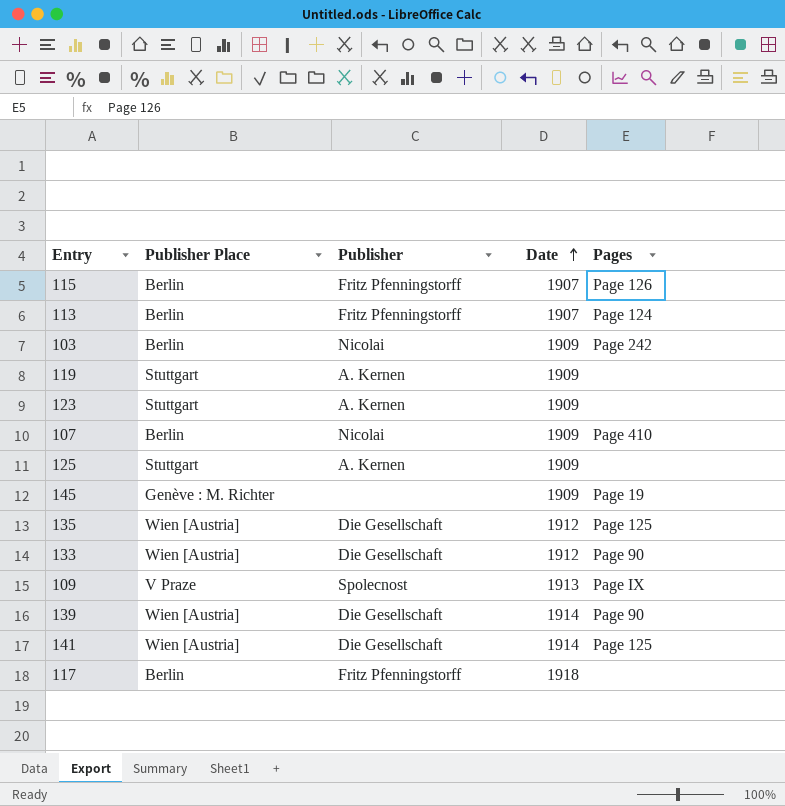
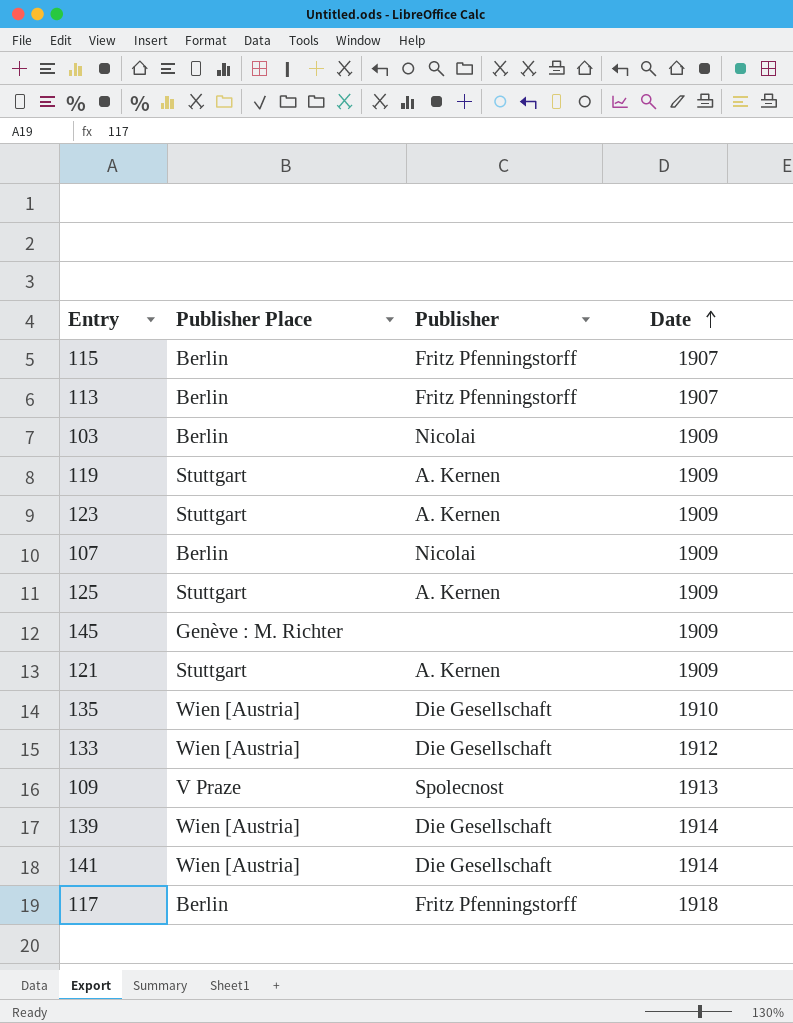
column Pages | position: 5 -> none
row 121: none -> Stuttgart | A. Kernen | 1909
135 | Date: 1912 -> 1910

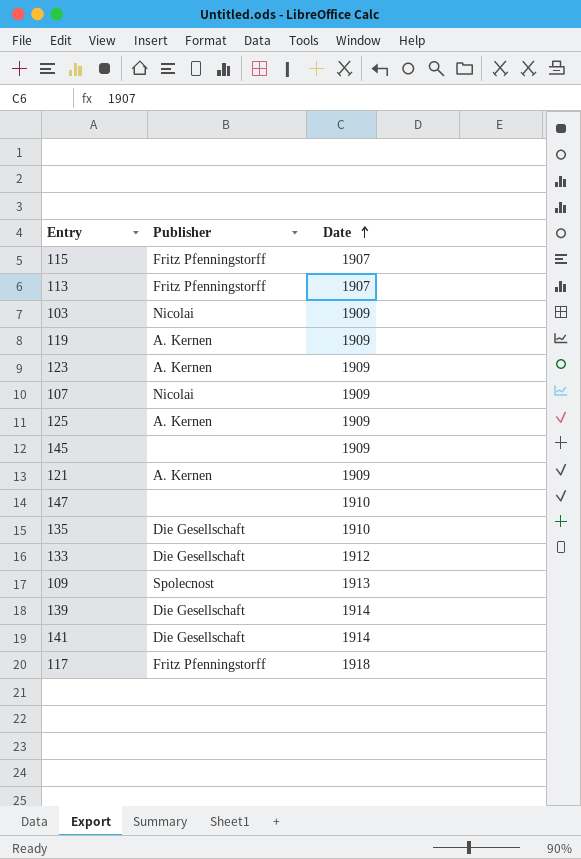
column Publisher Place | position: 2 -> none
row 147: none -> none | 1910

